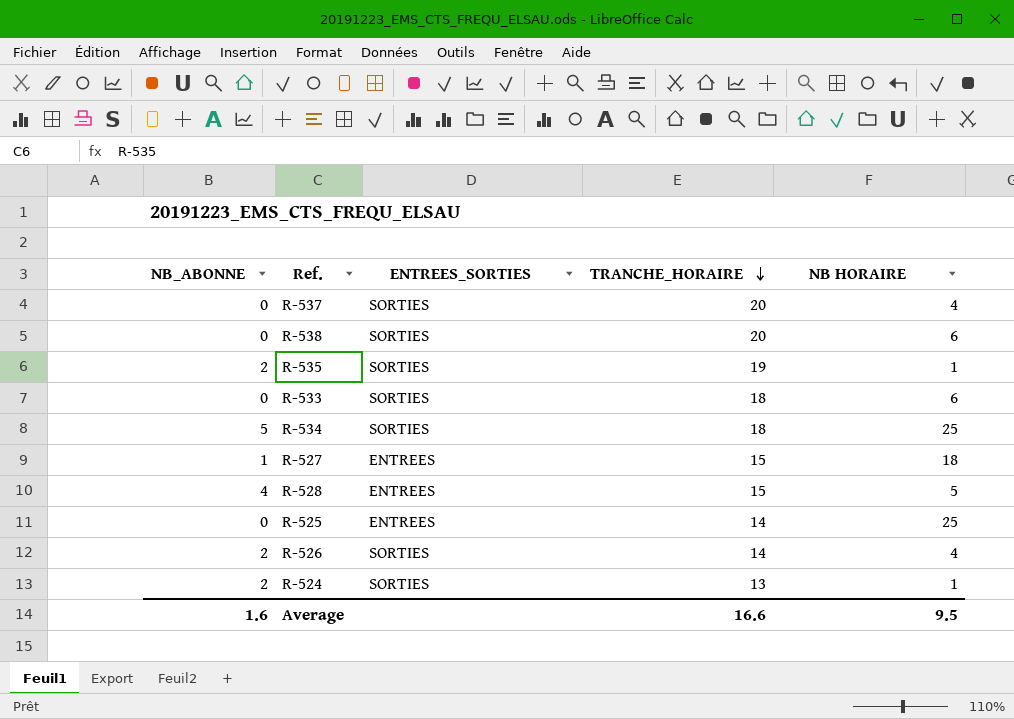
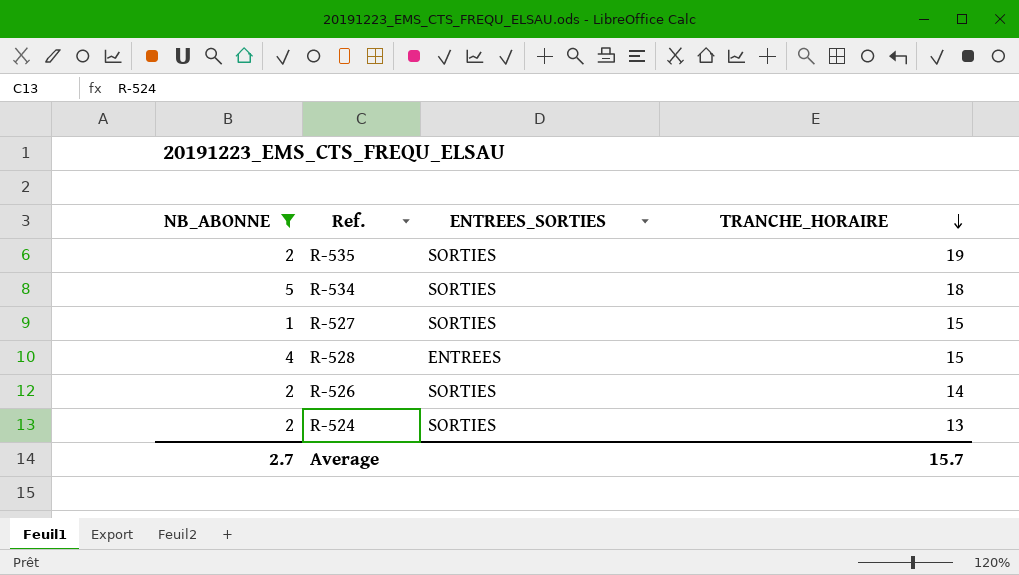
filter: none -> NB_ABONNE != 0
column NB HORAIRE | position: 5 -> none
R-527 | ENTREES_SORTIES: ENTREES -> SORTIES
Average | NB_ABONNE: 1.6 -> 2.7
Average | TRANCHE_HORAIRE: 16.6 -> 15.7

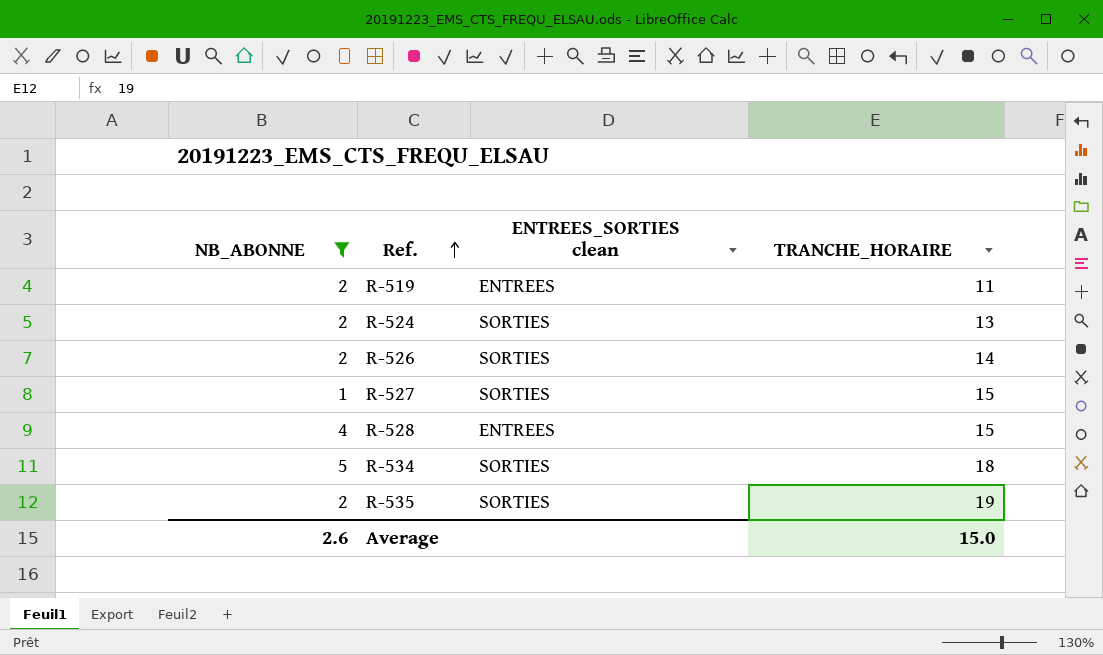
row order: TRANCHE_HORAIRE descending -> Ref. ascending
column name: ENTREES_SORTIES -> ENTREES_SORTIES clean
row R-519: none -> 2 | ENTREES | 11
Average | NB_ABONNE: 2.7 -> 2.6
Average | TRANCHE_HORAIRE: 15.7 -> 15.0

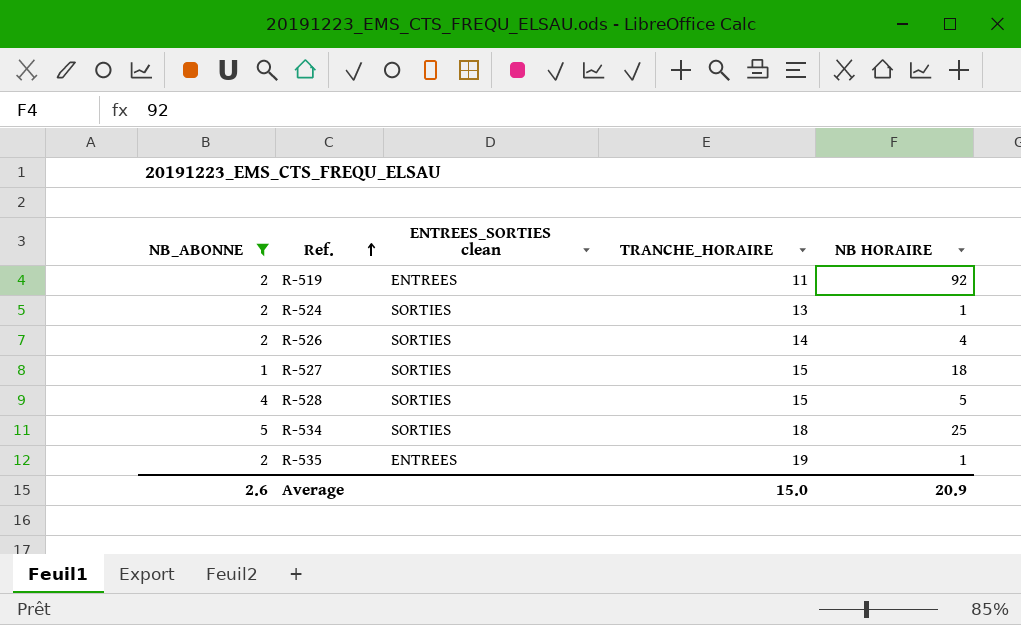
column NB HORAIRE | position: none -> 5
R-528 | ENTREES_SORTIES clean: ENTREES -> SORTIES
R-535 | ENTREES_SORTIES clean: SORTIES -> ENTREES

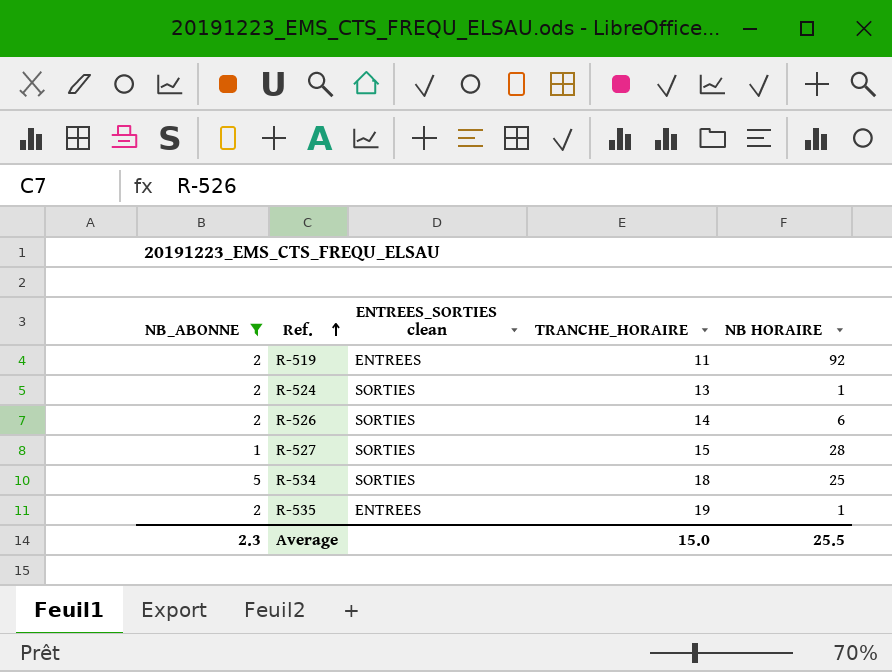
row R-528: 4 | SORTIES | 15 | 5 -> none
R-526 | NB HORAIRE: 4 -> 6
R-527 | NB HORAIRE: 18 -> 28
Average | NB_ABONNE: 2.6 -> 2.3
Average | NB HORAIRE: 20.9 -> 25.5

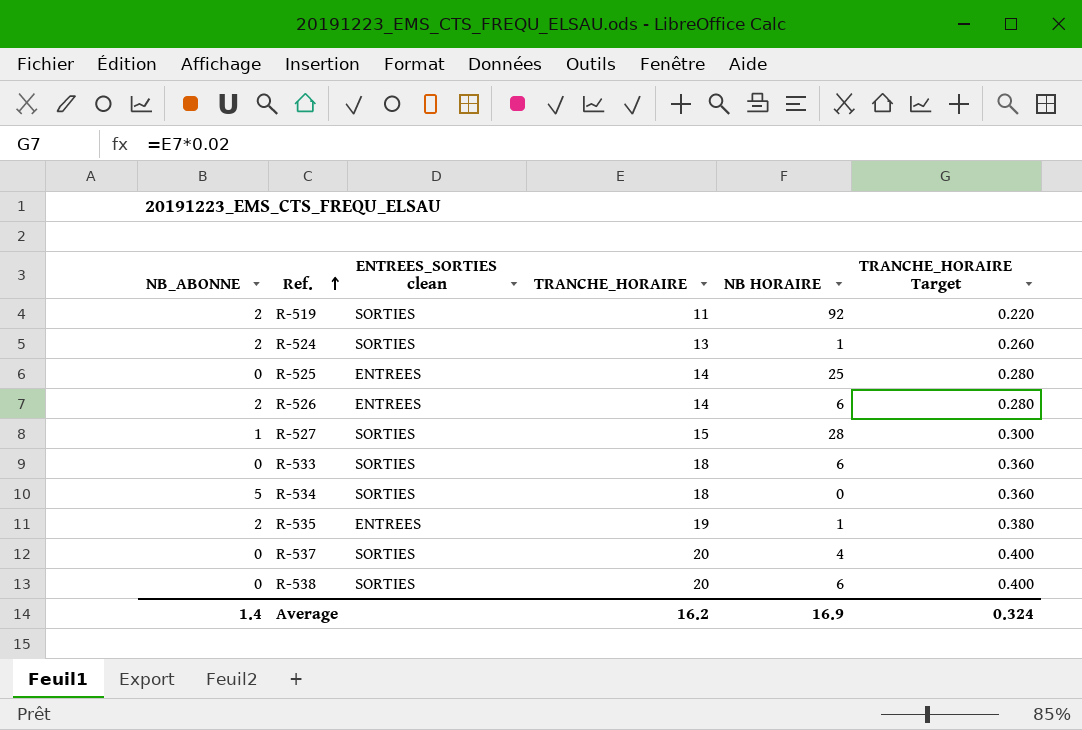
filter: NB_ABONNE != 0 -> none
column TRANCHE_HORAIRE Target | formula: none -> [TRANCHE_HORAIRE] * 0.02
R-519 | ENTREES_SORTIES clean: ENTREES -> SORTIES
R-526 | ENTREES_SORTIES clean: SORTIES -> ENTREES
R-534 | NB HORAIRE: 25 -> 0
Average | NB_ABONNE: 2.3 -> 1.4
Average | TRANCHE_HORAIRE: 15.0 -> 16.2
Average | NB HORAIRE: 25.5 -> 16.9

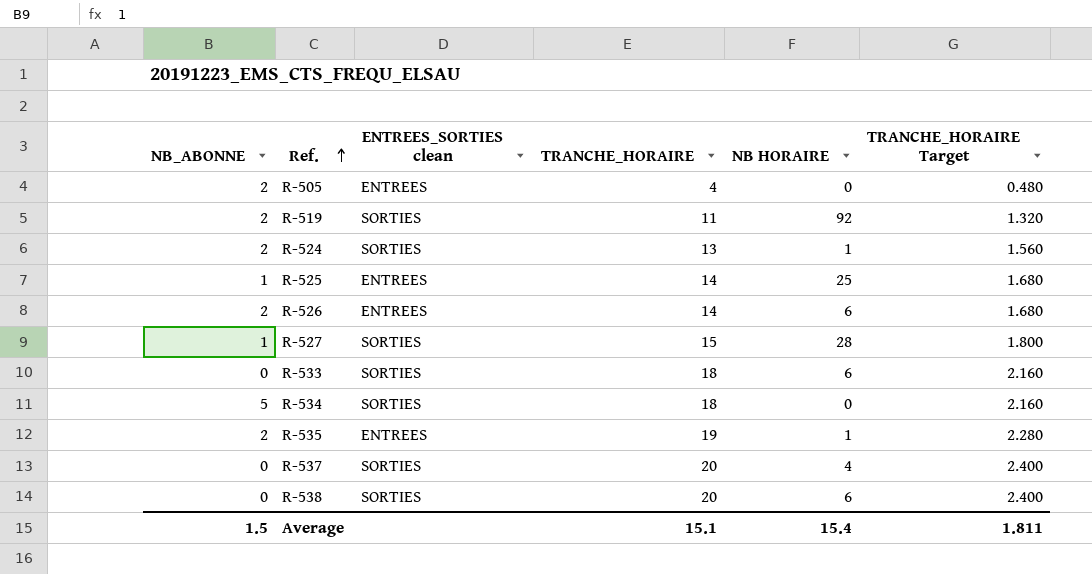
column TRANCHE_HORAIRE Target | formula: [TRANCHE_HORAIRE] * 0.02 -> [TRANCHE_HORAIRE] * 0.12
row R-505: none -> 2 | ENTREES | 4 | 0 | 0.480
R-525 | NB_ABONNE: 0 -> 1
Average | NB_ABONNE: 1.4 -> 1.5
Average | TRANCHE_HORAIRE: 16.2 -> 15.1
Average | NB HORAIRE: 16.9 -> 15.4
Average | TRANCHE_HORAIRE Target: 0.324 -> 1.811

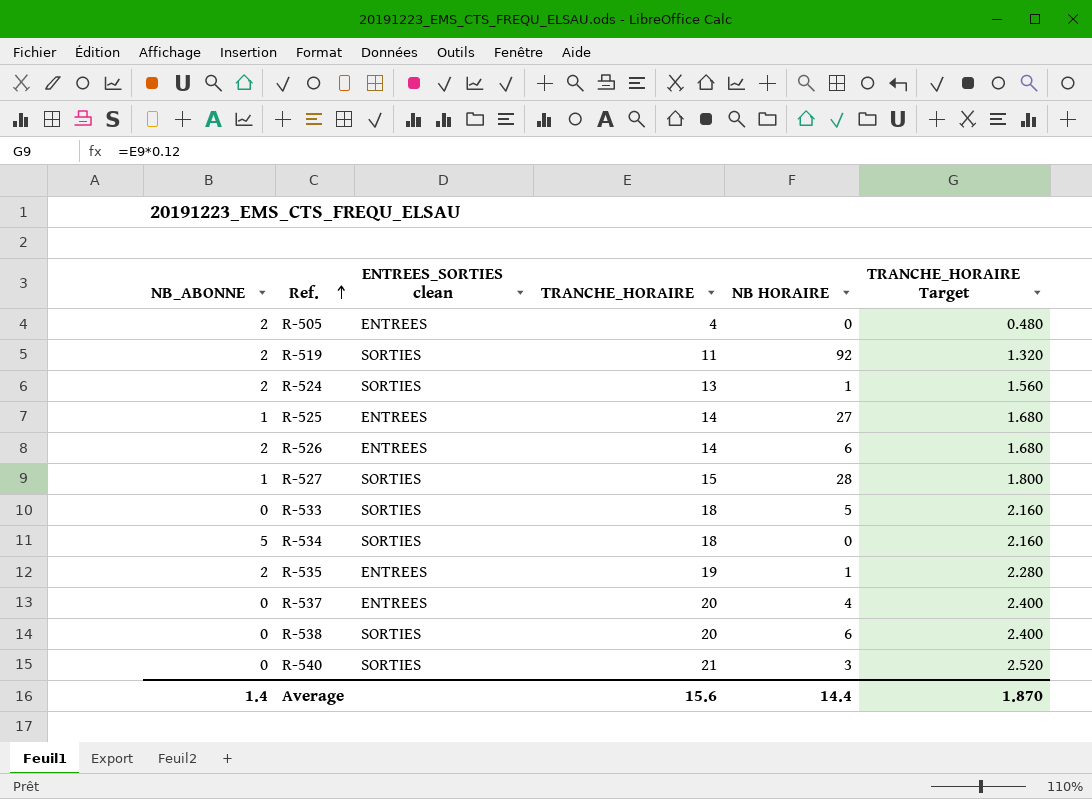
R-525 | NB HORAIRE: 25 -> 27
R-533 | NB HORAIRE: 6 -> 5
R-537 | ENTREES_SORTIES clean: SORTIES -> ENTREES
row R-540: none -> 0 | SORTIES | 21 | 3 | 2.520
Average | NB_ABONNE: 1.5 -> 1.4
Average | TRANCHE_HORAIRE: 15.1 -> 15.6
Average | NB HORAIRE: 15.4 -> 14.4
Average | TRANCHE_HORAIRE Target: 1.811 -> 1.870

